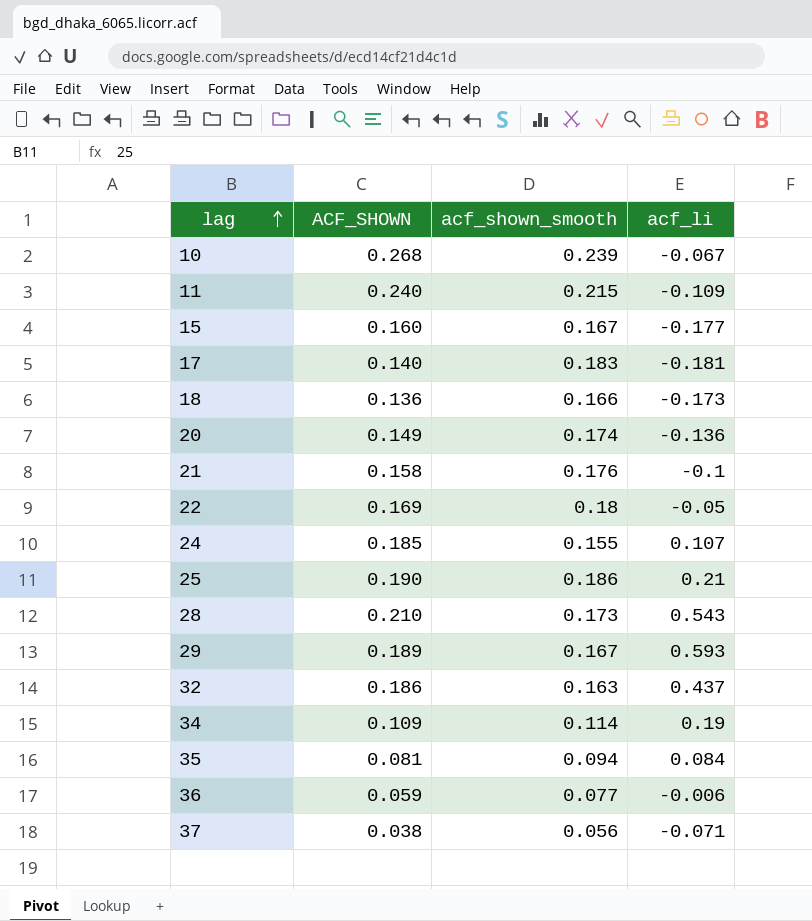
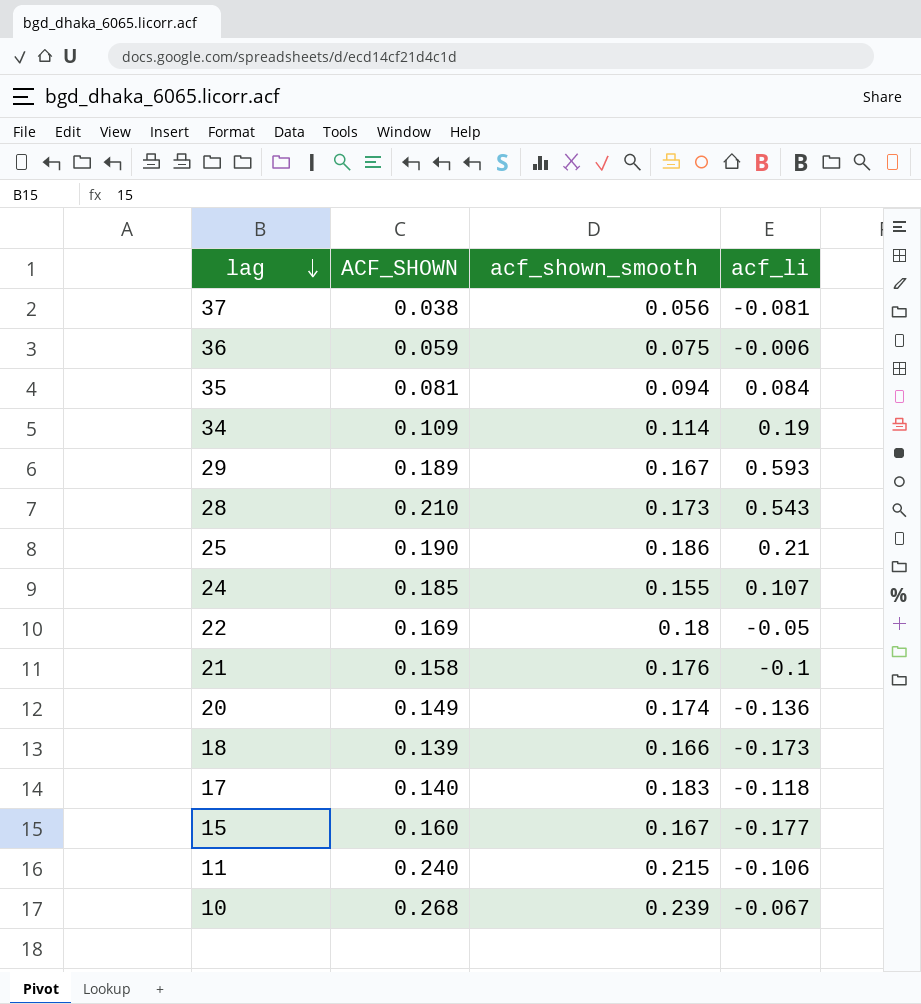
row order: lag ascending -> lag descending
row 32: 0.186 | 0.163 | 0.437 -> none
37 | acf_li: -0.071 -> -0.081
36 | acf_shown_smooth: 0.077 -> 0.075
18 | ACF_SHOWN: 0.136 -> 0.139
17 | acf_li: -0.181 -> -0.118
11 | acf_li: -0.109 -> -0.106

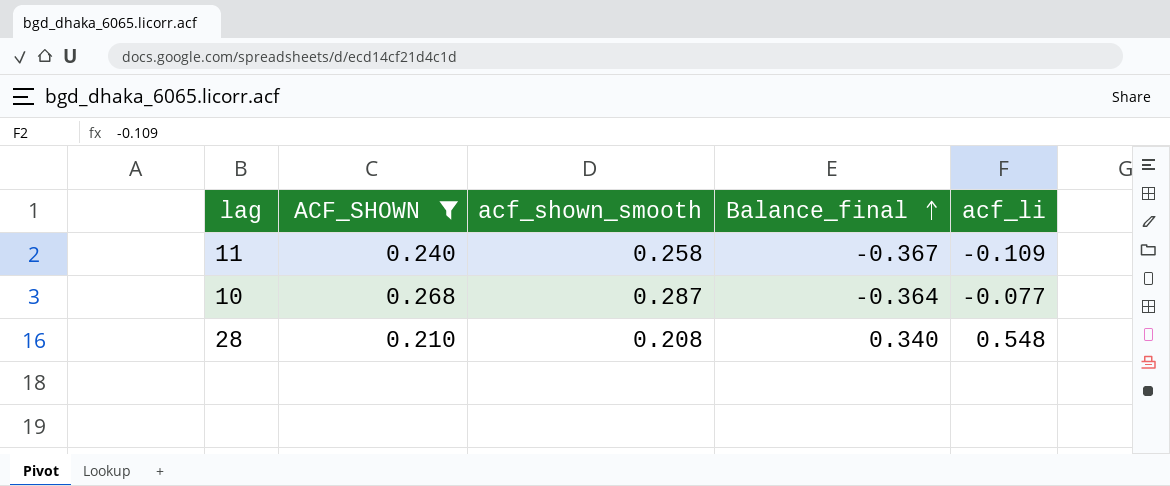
filter: none -> ACF_SHOWN >= 0.210
row order: lag descending -> Balance_final ascending
column Balance_final | formula: none -> [acf_li] - [acf_shown_smooth]
11 | acf_shown_smooth: 0.215 -> 0.258
11 | acf_li: -0.106 -> -0.109
10 | acf_shown_smooth: 0.239 -> 0.287
10 | acf_li: -0.067 -> -0.077
28 | acf_shown_smooth: 0.173 -> 0.208
28 | acf_li: 0.543 -> 0.548

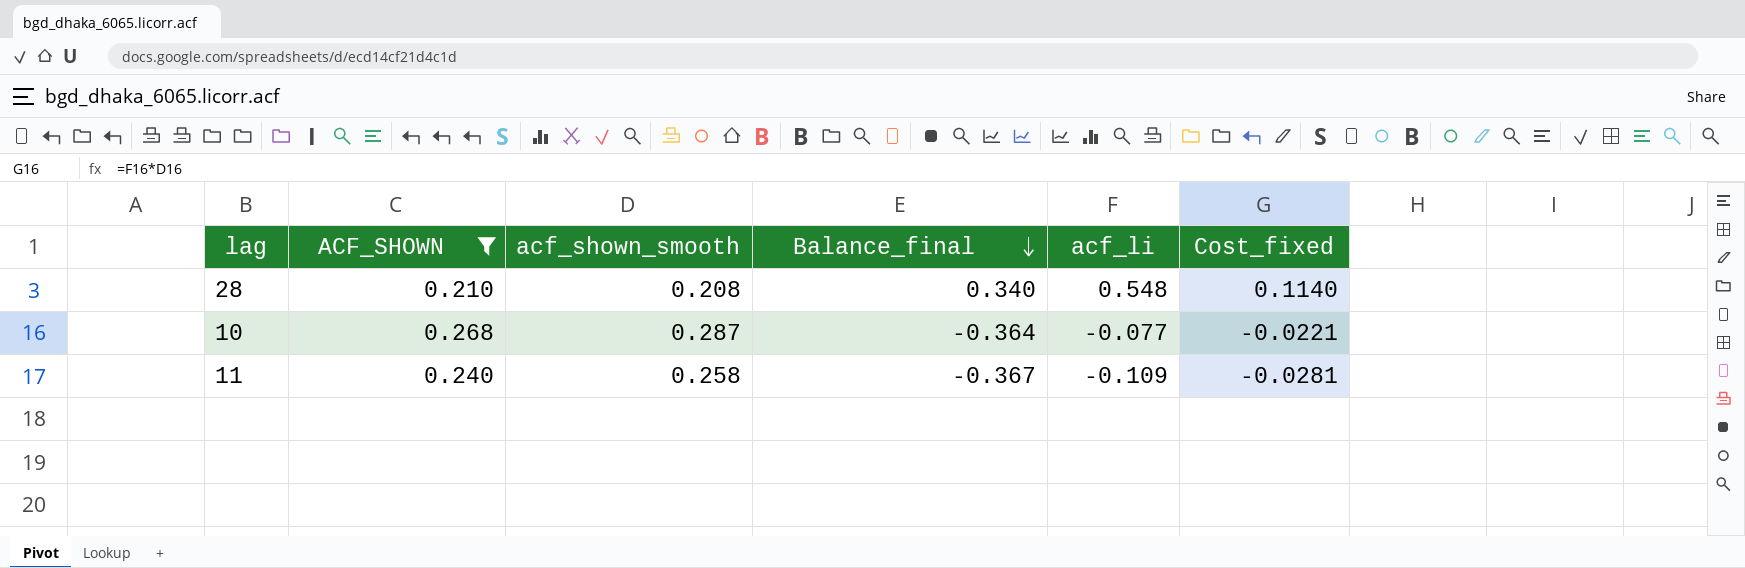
row order: Balance_final ascending -> Balance_final descending
column Cost_fixed | formula: none -> [acf_shown_smooth] * [acf_li]

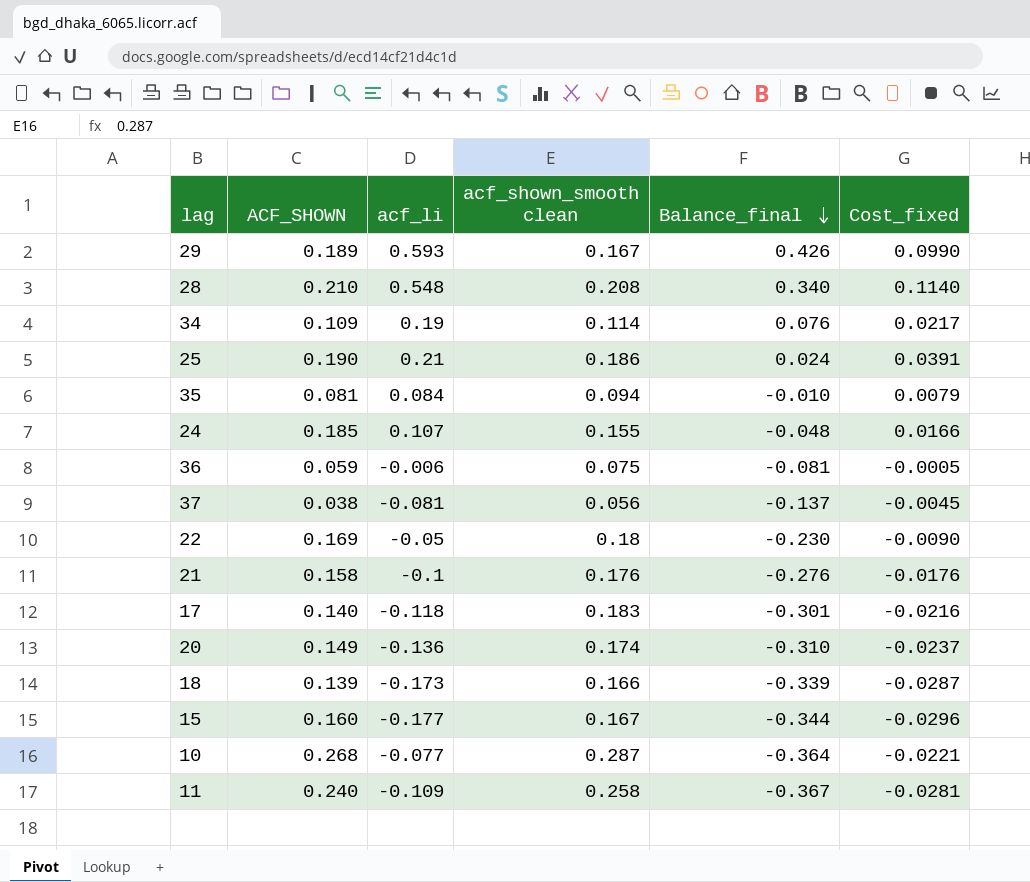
filter: ACF_SHOWN >= 0.210 -> none
column acf_li | position: 5 -> 3
column name: acf_shown_smooth -> acf_shown_smooth clean

